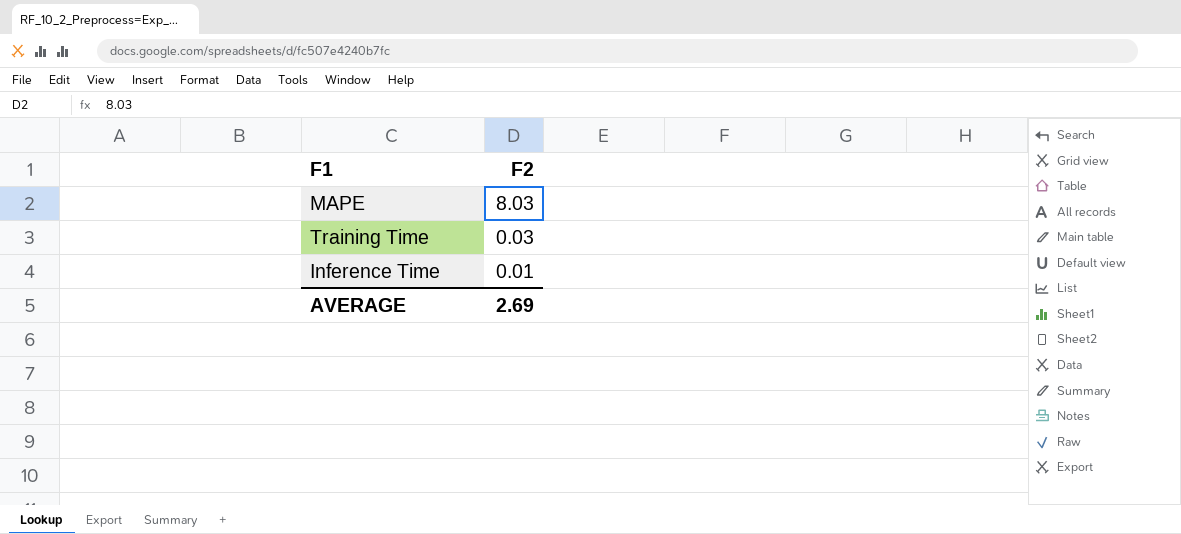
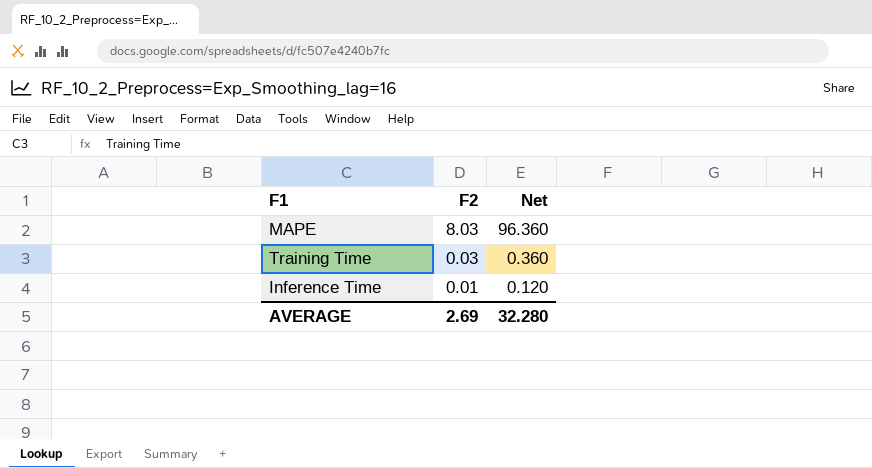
column Net | formula: none -> [F2] * 12

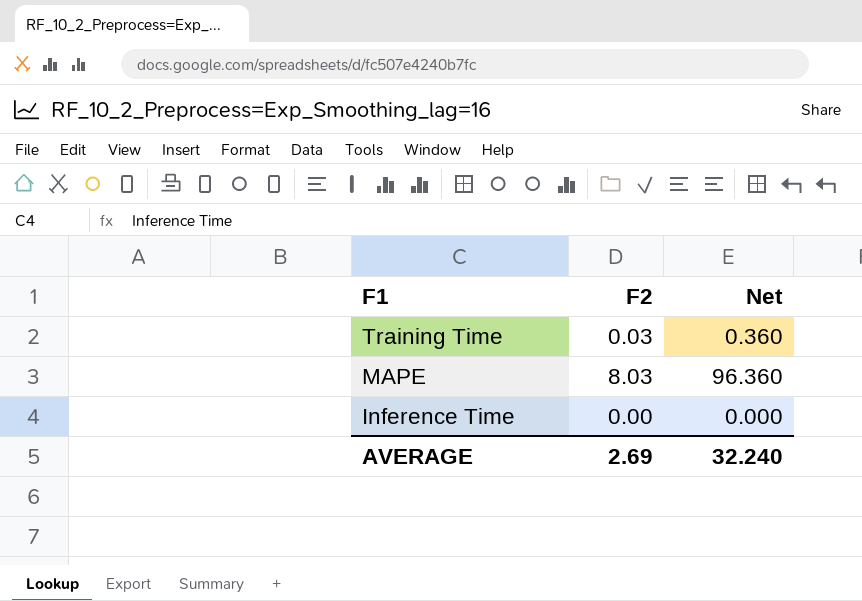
row order: F2 descending -> F1 descending
Inference Time | F2: 0.01 -> 0.00
Inference Time | Net: 0.120 -> 0.000
AVERAGE | Net: 32.280 -> 32.240

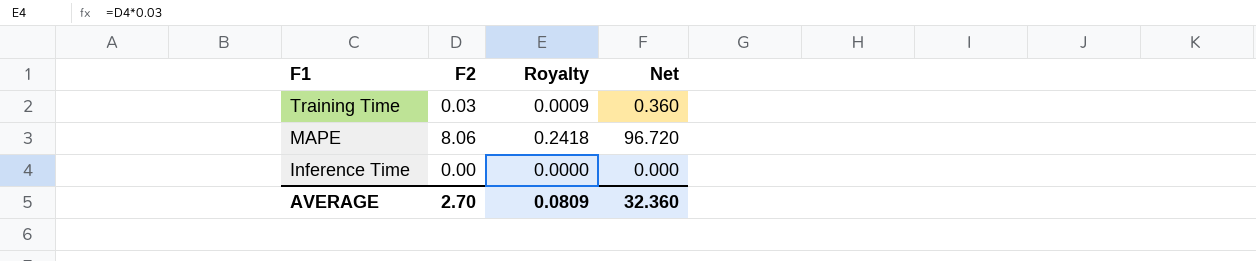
column Royalty | formula: none -> [F2] * 0.03
MAPE | F2: 8.03 -> 8.06
MAPE | Net: 96.360 -> 96.720
AVERAGE | F2: 2.69 -> 2.70
AVERAGE | Net: 32.240 -> 32.360

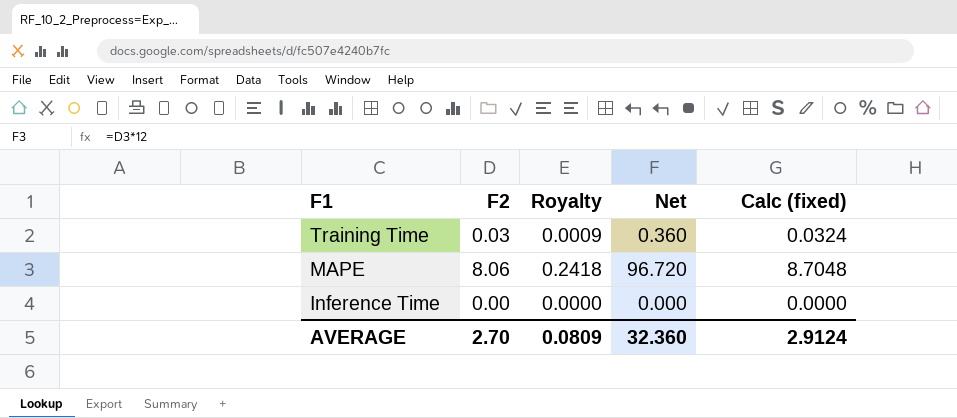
column Calc (fixed) | formula: none -> [F2] * 1.08

